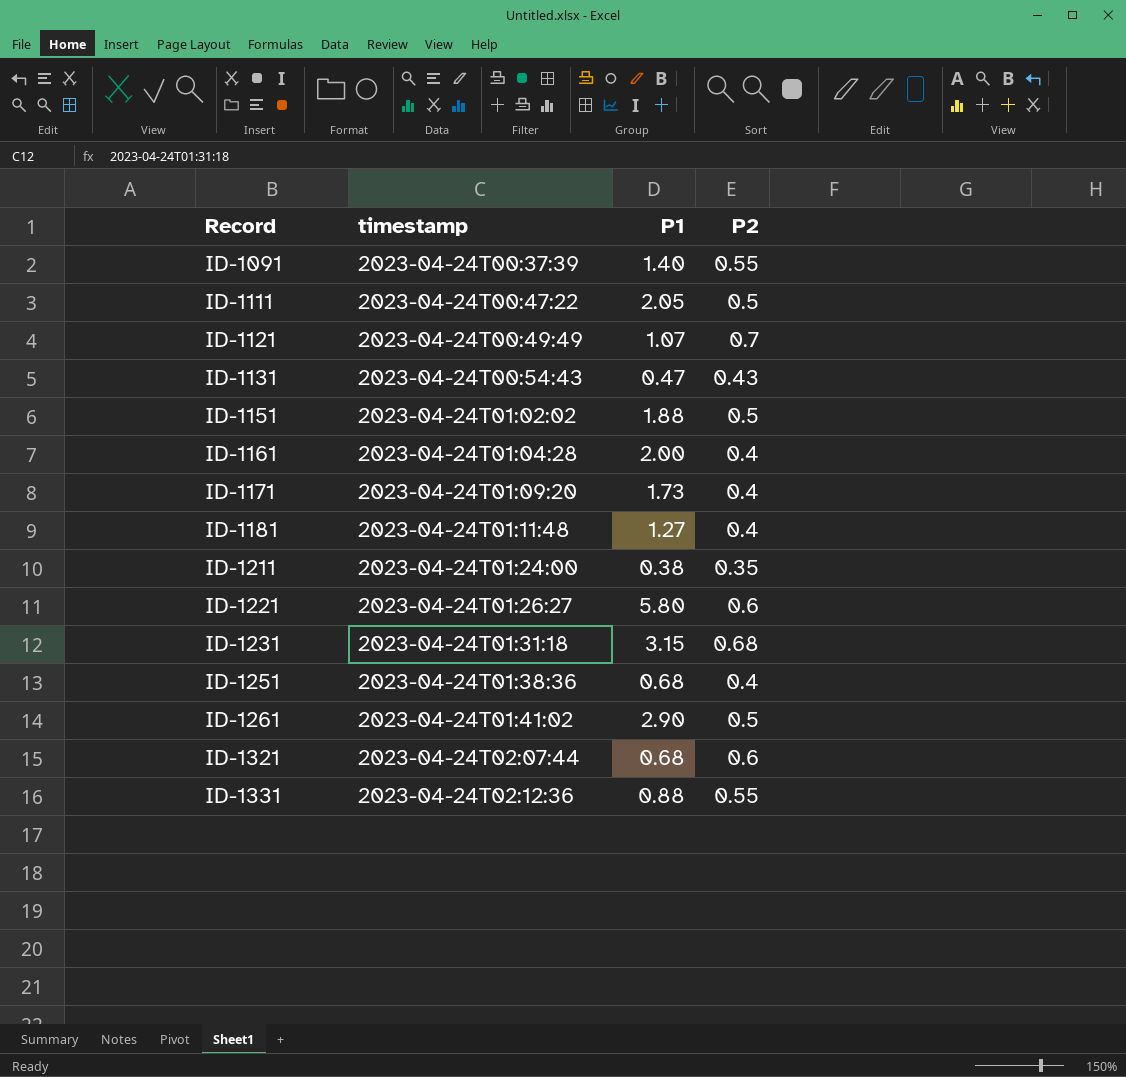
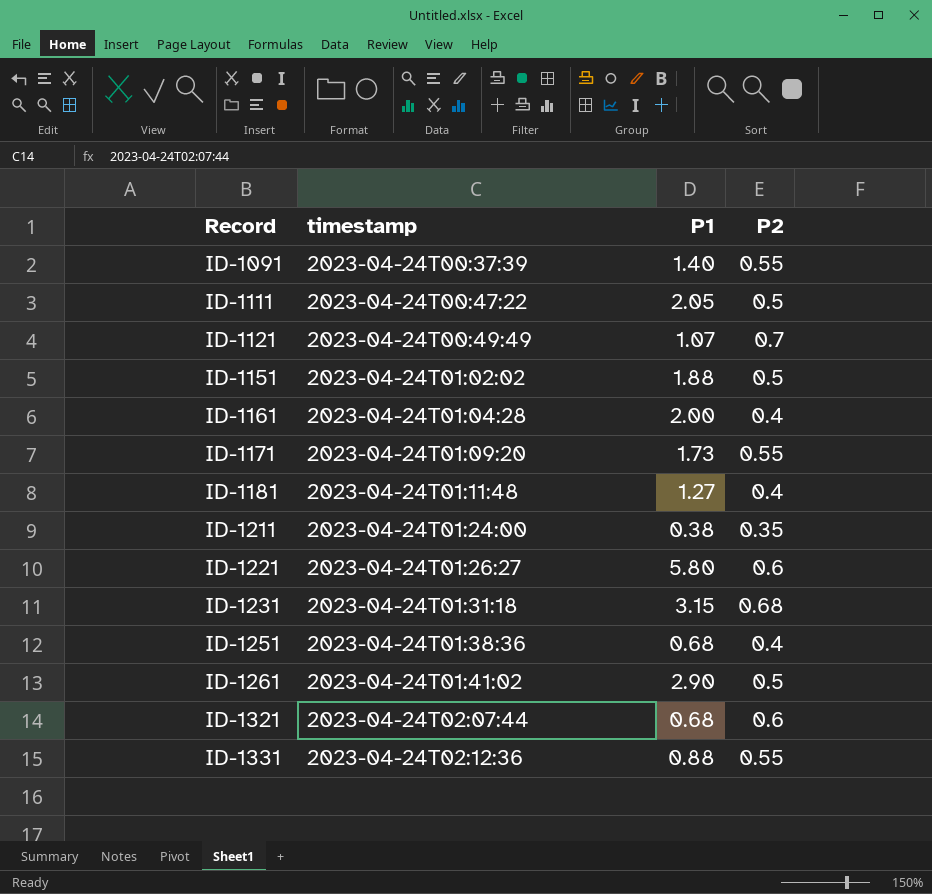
row ID-1131: 2023-04-24T00:54:43 | 0.47 | 0.43 -> none
ID-1171 | P2: 0.4 -> 0.55

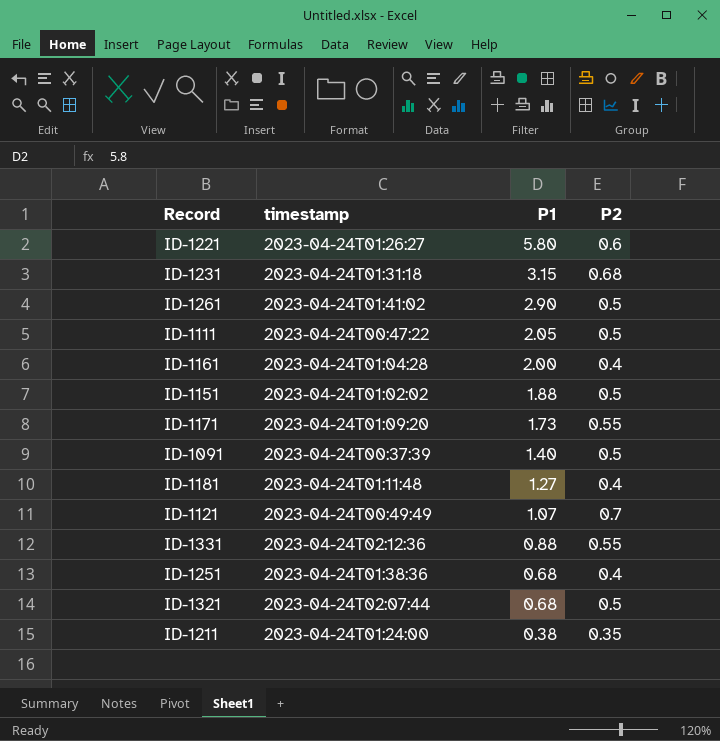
row order: Record ascending -> P1 descending
ID-1091 | P2: 0.55 -> 0.5
ID-1321 | P2: 0.6 -> 0.5

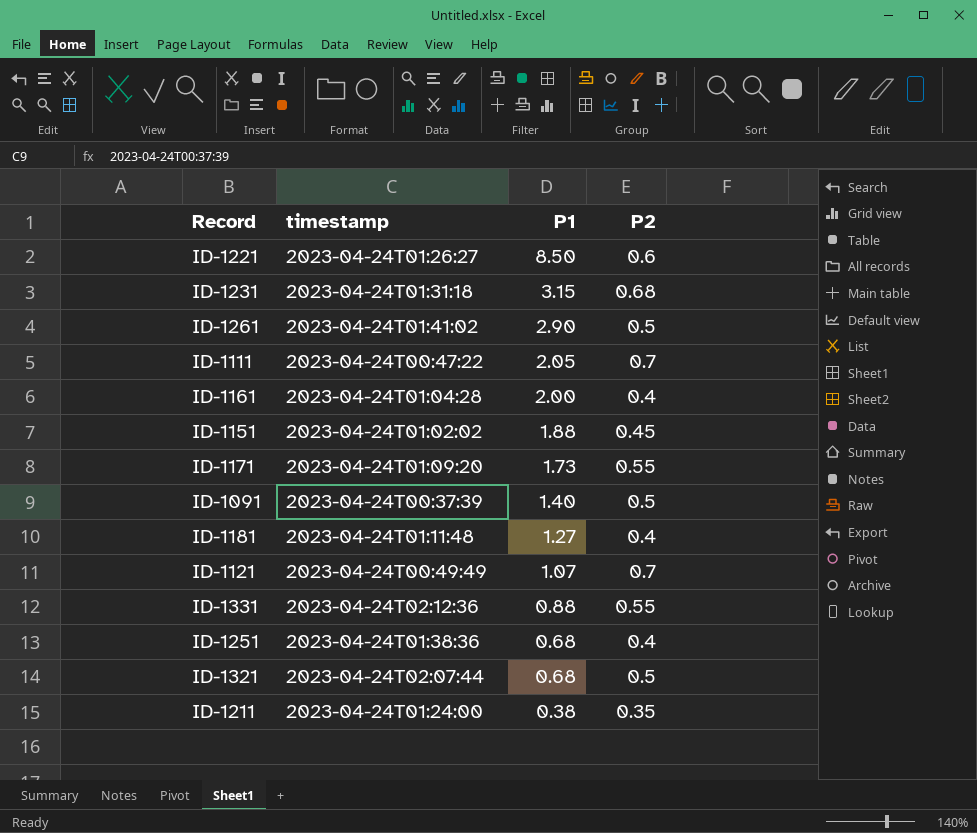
ID-1221 | P1: 5.80 -> 8.50
ID-1111 | P2: 0.5 -> 0.7
ID-1151 | P2: 0.5 -> 0.45

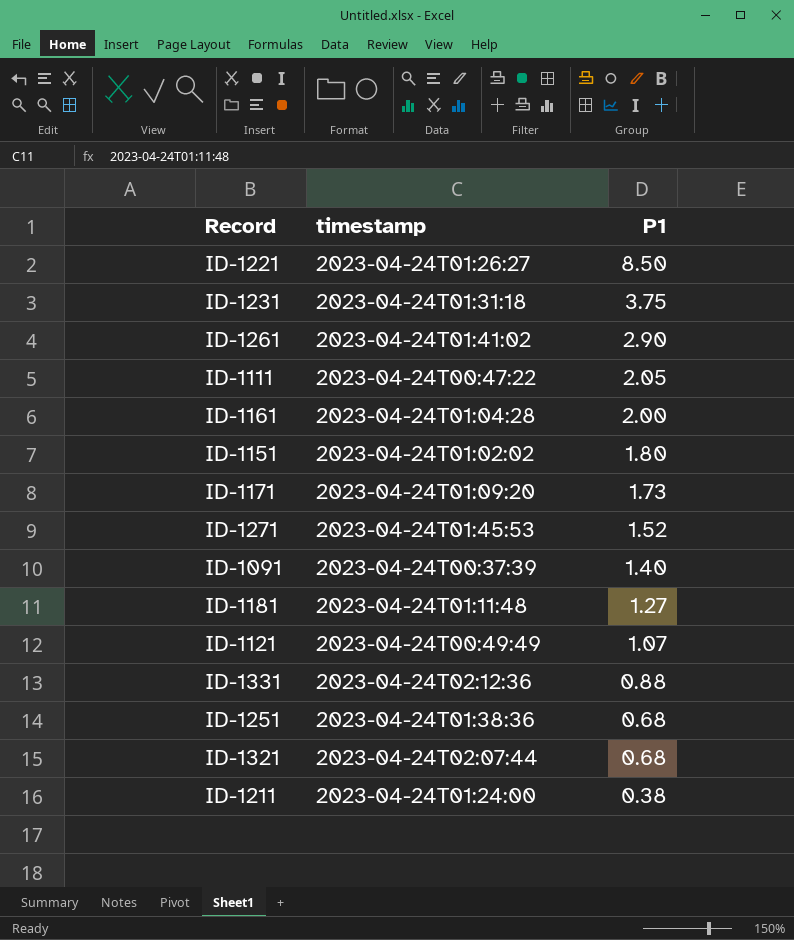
column P2 | position: 4 -> none
ID-1231 | P1: 3.15 -> 3.75
ID-1151 | P1: 1.88 -> 1.80
row ID-1271: none -> 2023-04-24T01:45:53 | 1.52

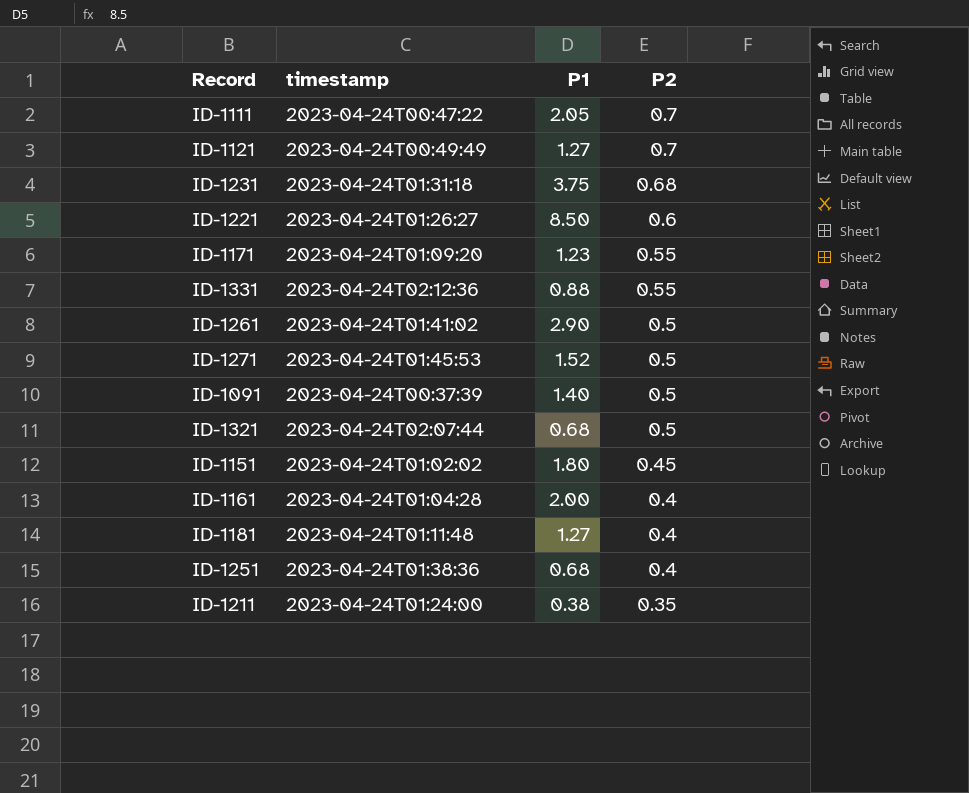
row order: P1 descending -> P2 descending
column P2 | position: none -> 4
ID-1121 | P1: 1.07 -> 1.27
ID-1171 | P1: 1.73 -> 1.23

